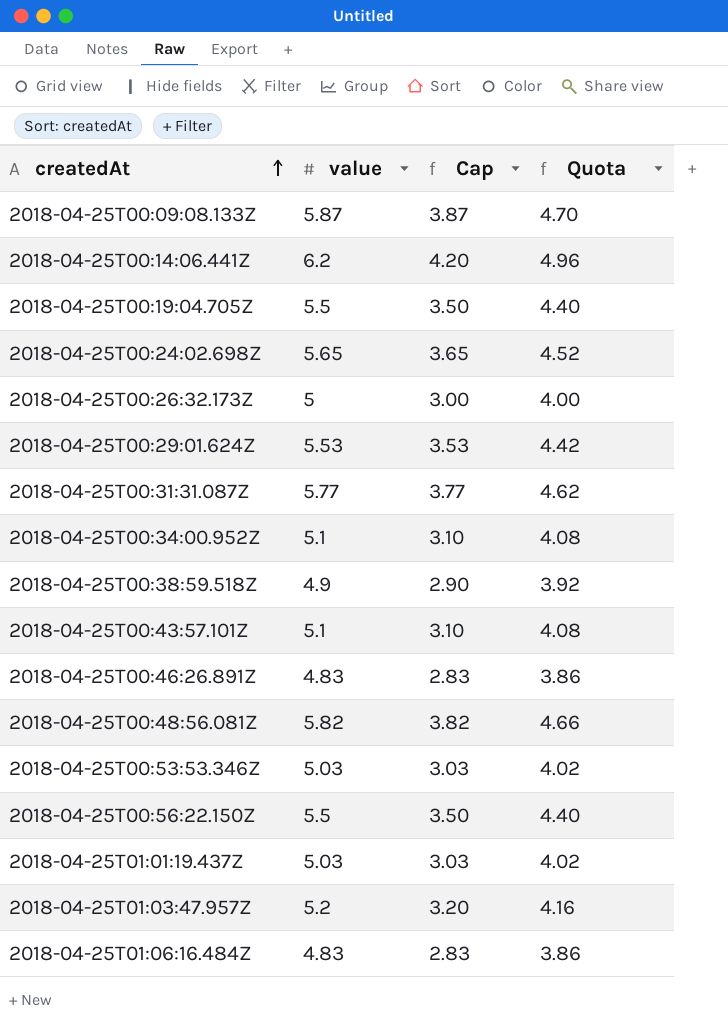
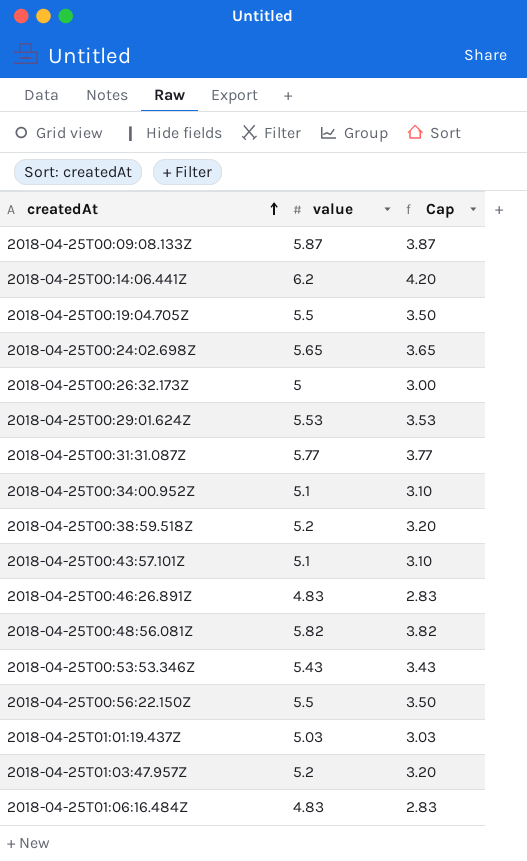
column Quota | formula: [value] * 0.8 -> none
2018-04-25T00:38:59.518Z | value: 4.9 -> 5.2
2018-04-25T00:38:59.518Z | Cap: 2.90 -> 3.20
2018-04-25T00:53:53.346Z | value: 5.03 -> 5.43
2018-04-25T00:53:53.346Z | Cap: 3.03 -> 3.43

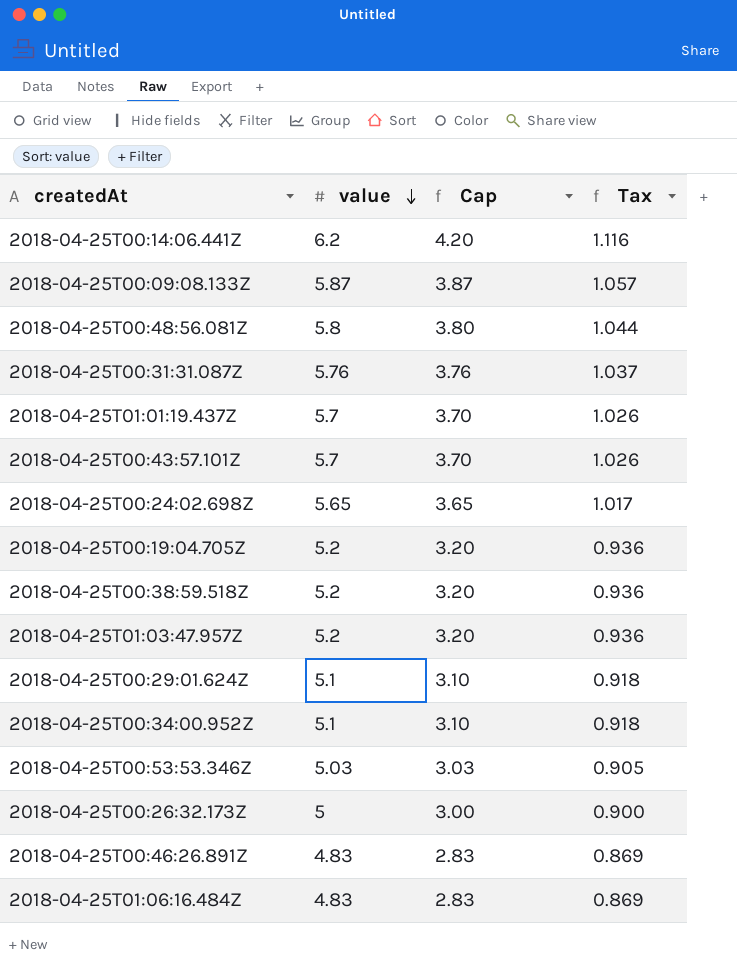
row order: createdAt ascending -> value descending
column Tax | formula: none -> [value] * 0.18
row 2018-04-25T00:56:22.150Z: 5.5 | 3.50 -> none
2018-04-25T00:48:56.081Z | value: 5.82 -> 5.8
2018-04-25T00:48:56.081Z | Cap: 3.82 -> 3.80
2018-04-25T00:31:31.087Z | value: 5.77 -> 5.76
2018-04-25T00:31:31.087Z | Cap: 3.77 -> 3.76
2018-04-25T01:01:19.437Z | value: 5.03 -> 5.7
2018-04-25T01:01:19.437Z | Cap: 3.03 -> 3.70
2018-04-25T00:43:57.101Z | value: 5.1 -> 5.7
2018-04-25T00:43:57.101Z | Cap: 3.10 -> 3.70
2018-04-25T00:19:04.705Z | value: 5.5 -> 5.2
2018-04-25T00:19:04.705Z | Cap: 3.50 -> 3.20
2018-04-25T00:29:01.624Z | value: 5.53 -> 5.1
2018-04-25T00:29:01.624Z | Cap: 3.53 -> 3.10
2018-04-25T00:53:53.346Z | value: 5.43 -> 5.03
2018-04-25T00:53:53.346Z | Cap: 3.43 -> 3.03

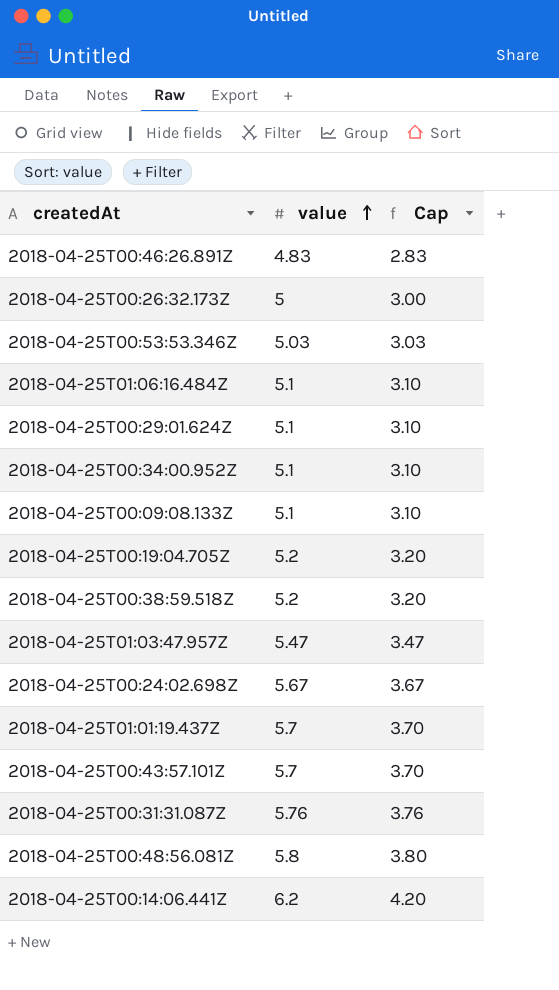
row order: value descending -> value ascending
column Tax | formula: [value] * 0.18 -> none
2018-04-25T01:06:16.484Z | value: 4.83 -> 5.1
2018-04-25T01:06:16.484Z | Cap: 2.83 -> 3.10
2018-04-25T00:09:08.133Z | value: 5.87 -> 5.1
2018-04-25T00:09:08.133Z | Cap: 3.87 -> 3.10
2018-04-25T01:03:47.957Z | value: 5.2 -> 5.47
2018-04-25T01:03:47.957Z | Cap: 3.20 -> 3.47
2018-04-25T00:24:02.698Z | value: 5.65 -> 5.67
2018-04-25T00:24:02.698Z | Cap: 3.65 -> 3.67

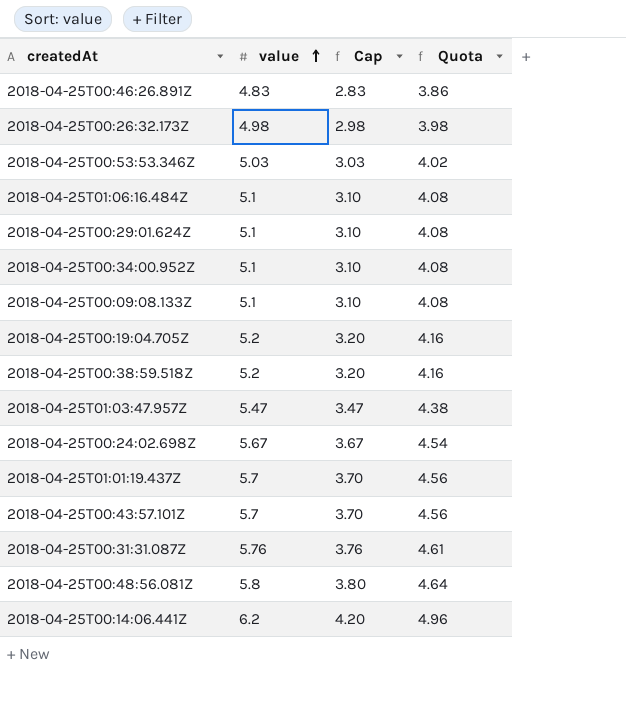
column Quota | formula: none -> [value] * 0.8
2018-04-25T00:26:32.173Z | value: 5 -> 4.98
2018-04-25T00:26:32.173Z | Cap: 3.00 -> 2.98

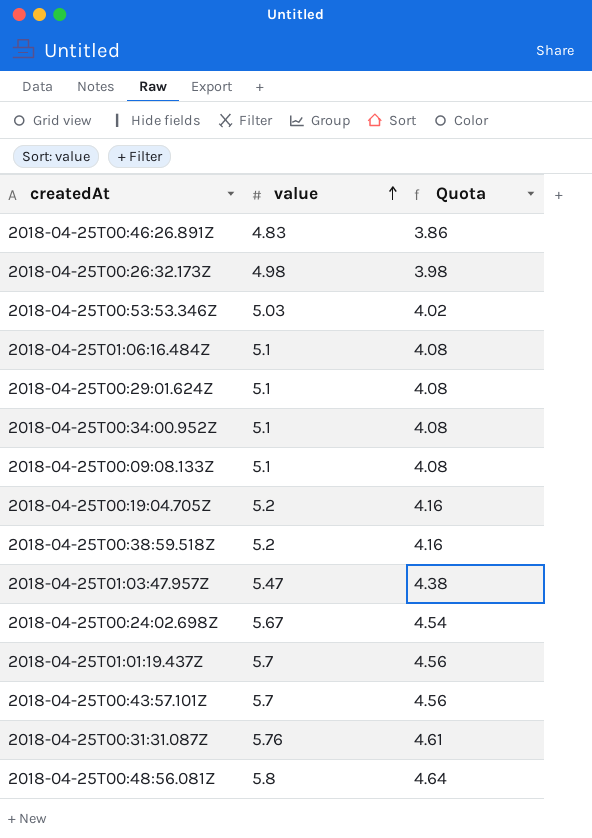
column Cap | formula: [value] - 2 -> none
row 2018-04-25T00:14:06.441Z: 6.2 | 4.20 | 4.96 -> none

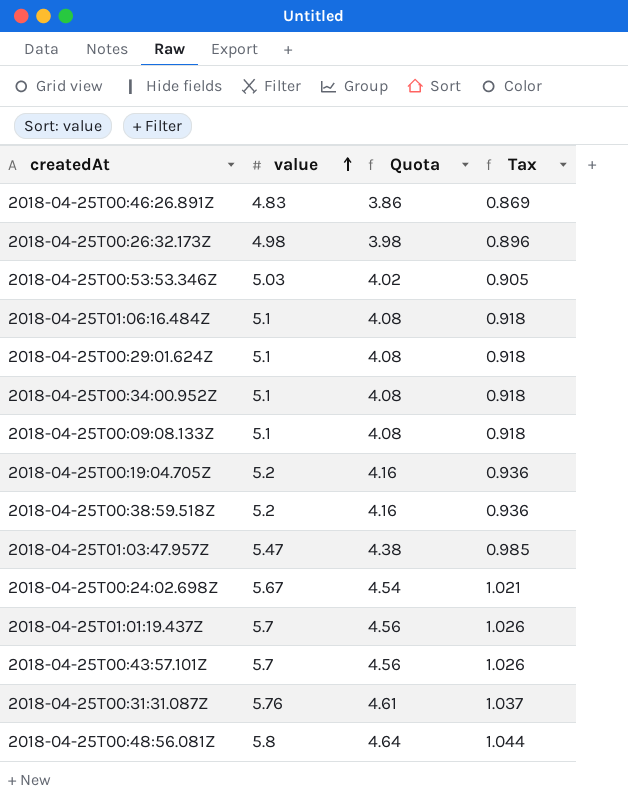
column Tax | formula: none -> [value] * 0.18

